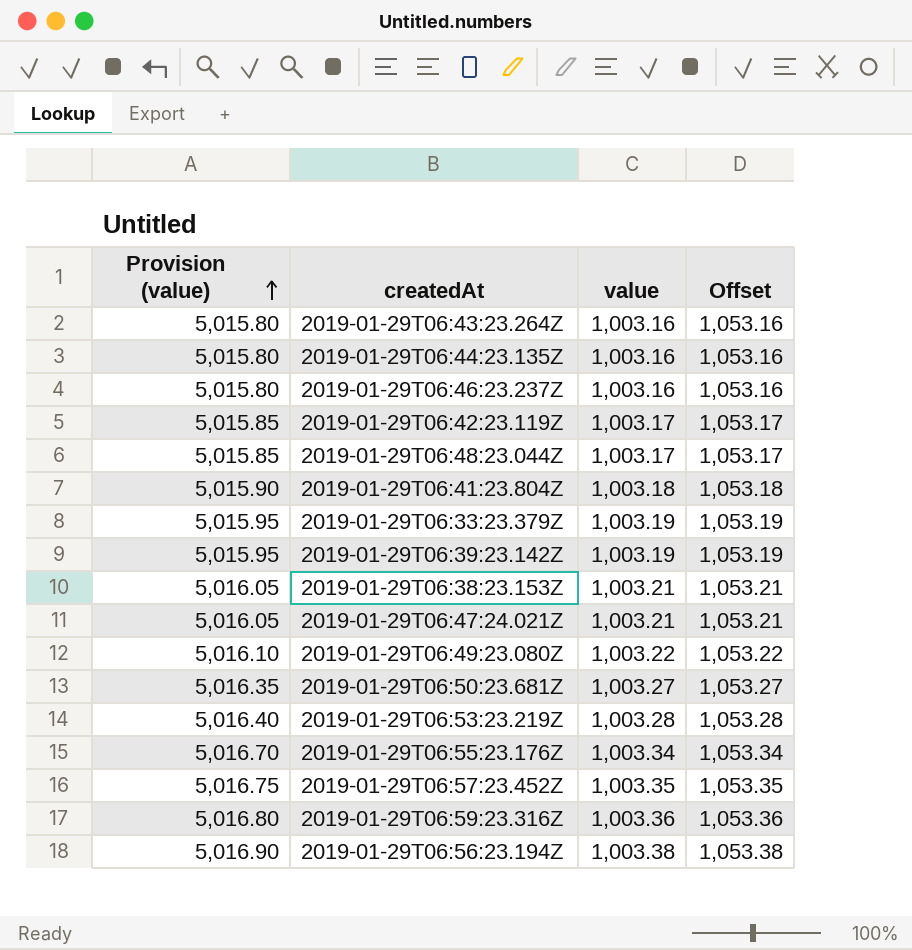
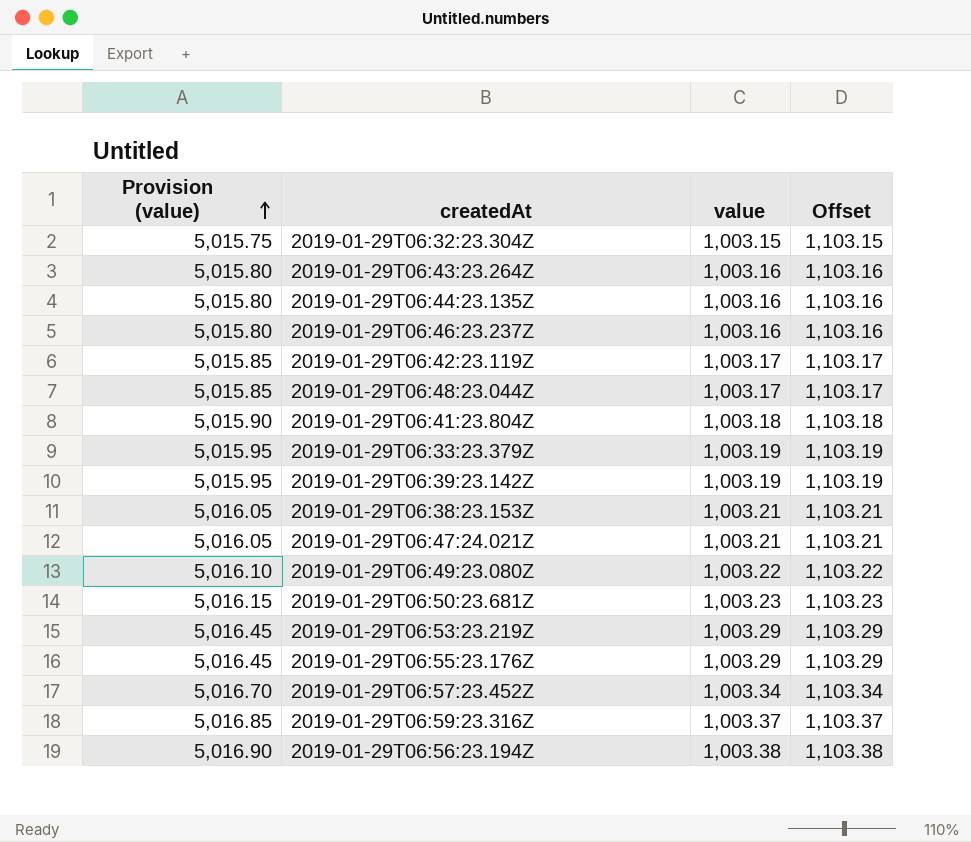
column Offset | formula: [value] + 50 -> [value] + 100
row 2019-01-29T06:32:23.304Z: none -> 5,015.75 | 1,003.15 | 1,103.15
2019-01-29T06:50:23.681Z | Provision (value): 5,016.35 -> 5,016.15
2019-01-29T06:50:23.681Z | value: 1,003.27 -> 1,003.23
2019-01-29T06:53:23.219Z | Provision (value): 5,016.40 -> 5,016.45
2019-01-29T06:53:23.219Z | value: 1,003.28 -> 1,003.29
2019-01-29T06:55:23.176Z | Provision (value): 5,016.70 -> 5,016.45
2019-01-29T06:55:23.176Z | value: 1,003.34 -> 1,003.29
2019-01-29T06:57:23.452Z | Provision (value): 5,016.75 -> 5,016.70
2019-01-29T06:57:23.452Z | value: 1,003.35 -> 1,003.34
2019-01-29T06:59:23.316Z | Provision (value): 5,016.80 -> 5,016.85
2019-01-29T06:59:23.316Z | value: 1,003.36 -> 1,003.37

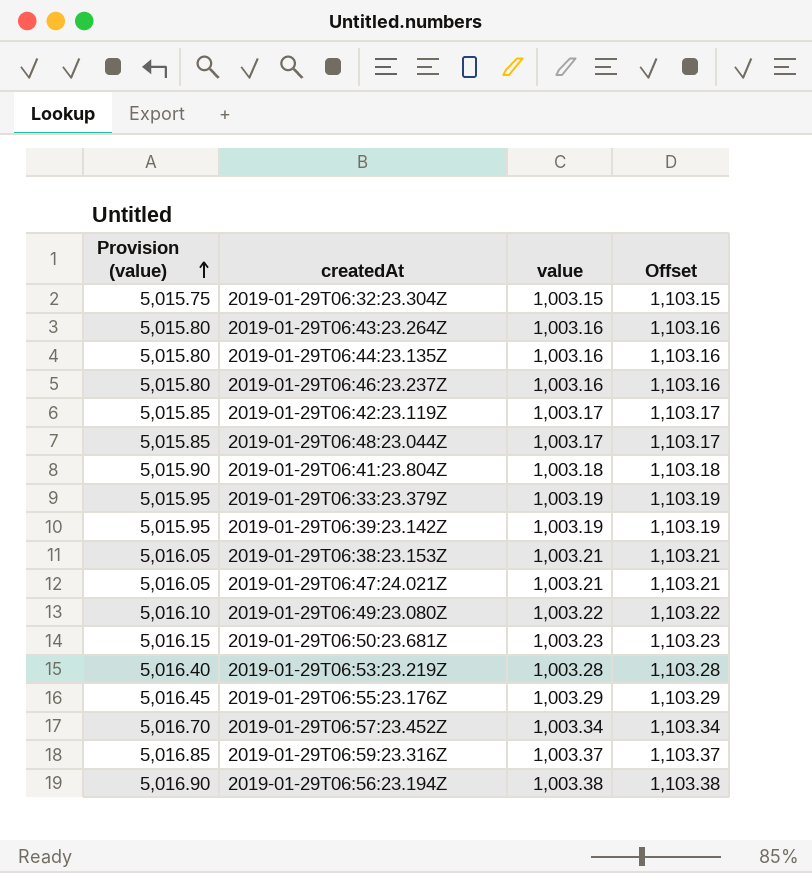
2019-01-29T06:53:23.219Z | Provision (value): 5,016.45 -> 5,016.40
2019-01-29T06:53:23.219Z | value: 1,003.29 -> 1,003.28
2019-01-29T06:53:23.219Z | Offset: 1,103.29 -> 1,103.28

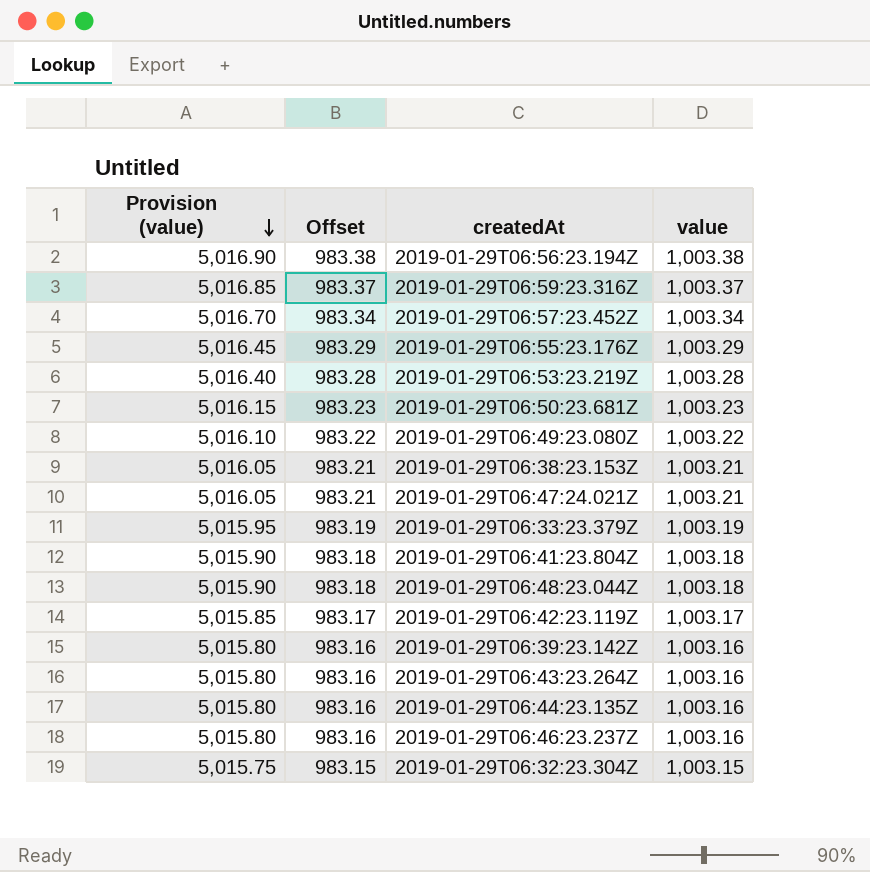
row order: Provision (value) ascending -> Provision (value) descending
column Offset | formula: [value] + 100 -> [value] - 20
column Offset | position: 4 -> 2
2019-01-29T06:48:23.044Z | Provision (value): 5,015.85 -> 5,015.90
2019-01-29T06:48:23.044Z | value: 1,003.17 -> 1,003.18
2019-01-29T06:39:23.142Z | Provision (value): 5,015.95 -> 5,015.80
2019-01-29T06:39:23.142Z | value: 1,003.19 -> 1,003.16

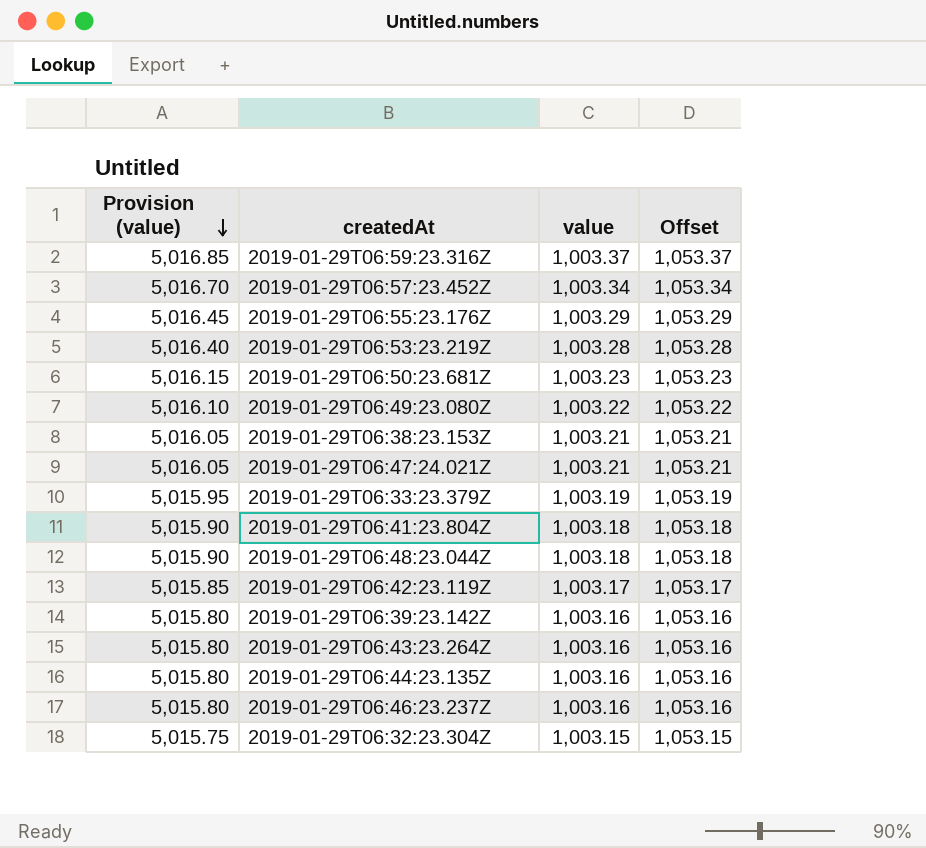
column Offset | formula: [value] - 20 -> [value] + 50
column Offset | position: 2 -> 4
row 2019-01-29T06:56:23.194Z: 5,016.90 | 983.38 | 1,003.38 -> none

